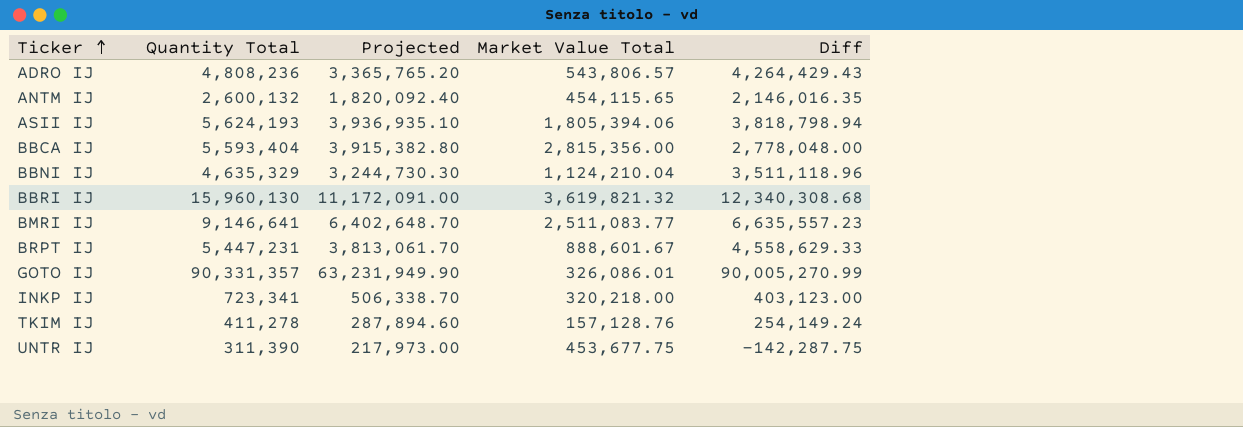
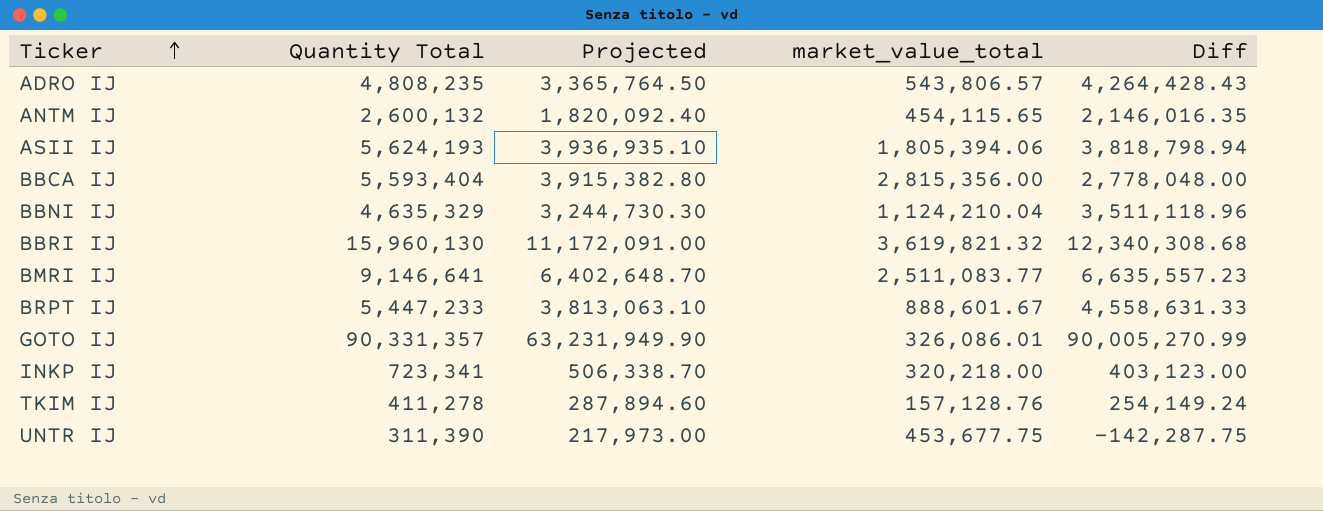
column name: Market Value Total -> market_value_total
ADRO IJ | Quantity Total: 4,808,236 -> 4,808,235
ADRO IJ | Projected: 3,365,765.20 -> 3,365,764.50
ADRO IJ | Diff: 4,264,429.43 -> 4,264,428.43
BRPT IJ | Quantity Total: 5,447,231 -> 5,447,233
BRPT IJ | Projected: 3,813,061.70 -> 3,813,063.10
BRPT IJ | Diff: 4,558,629.33 -> 4,558,631.33

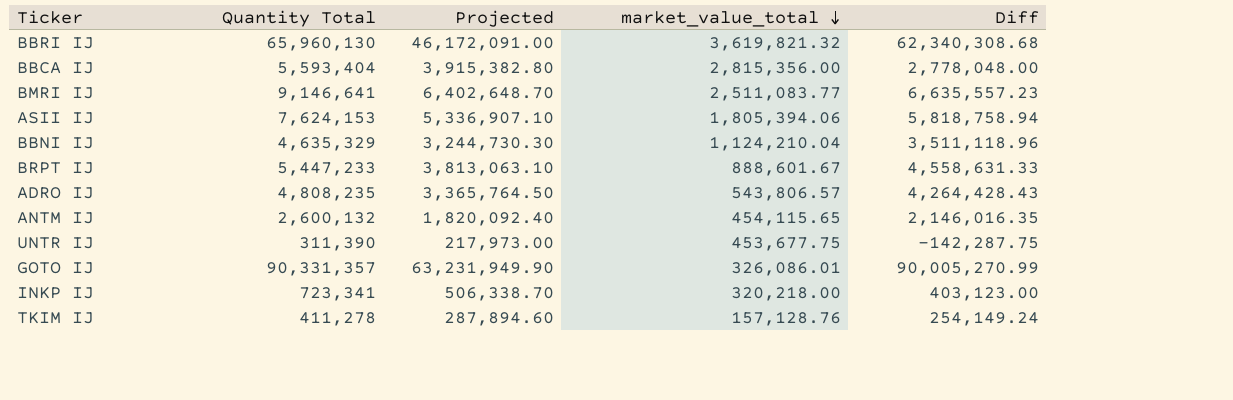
row order: Ticker ascending -> market_value_total descending
BBRI IJ | Quantity Total: 15,960,130 -> 65,960,130
BBRI IJ | Projected: 11,172,091.00 -> 46,172,091.00
BBRI IJ | Diff: 12,340,308.68 -> 62,340,308.68
ASII IJ | Quantity Total: 5,624,193 -> 7,624,153
ASII IJ | Projected: 3,936,935.10 -> 5,336,907.10
ASII IJ | Diff: 3,818,798.94 -> 5,818,758.94

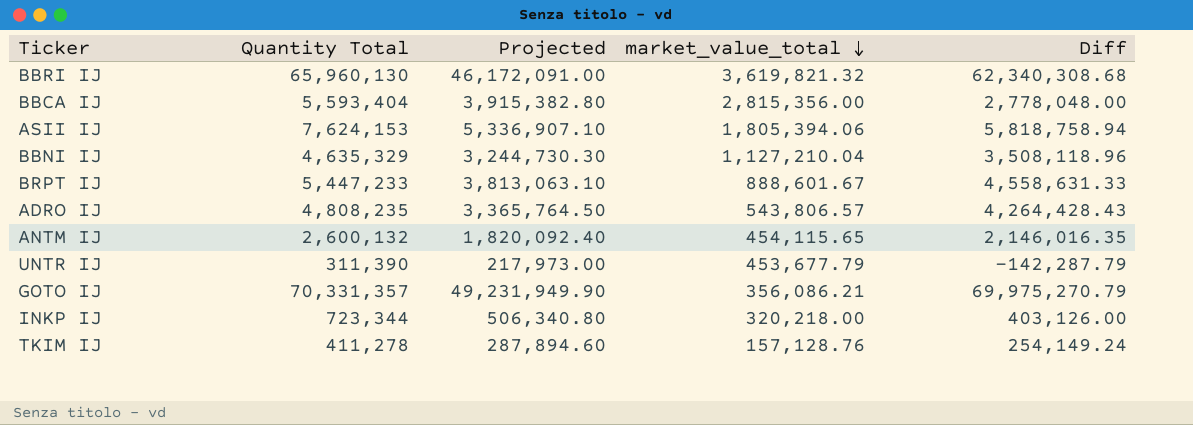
row BMRI IJ: 9,146,641 | 6,402,648.70 | 2,511,083.77 | 6,635,557.23 -> none
BBNI IJ | market_value_total: 1,124,210.04 -> 1,127,210.04
BBNI IJ | Diff: 3,511,118.96 -> 3,508,118.96
UNTR IJ | market_value_total: 453,677.75 -> 453,677.79
UNTR IJ | Diff: -142,287.75 -> -142,287.79
GOTO IJ | Quantity Total: 90,331,357 -> 70,331,357
GOTO IJ | Projected: 63,231,949.90 -> 49,231,949.90
GOTO IJ | market_value_total: 326,086.01 -> 356,086.21
GOTO IJ | Diff: 90,005,270.99 -> 69,975,270.79
INKP IJ | Quantity Total: 723,341 -> 723,344
INKP IJ | Projected: 506,338.70 -> 506,340.80
INKP IJ | Diff: 403,123.00 -> 403,126.00

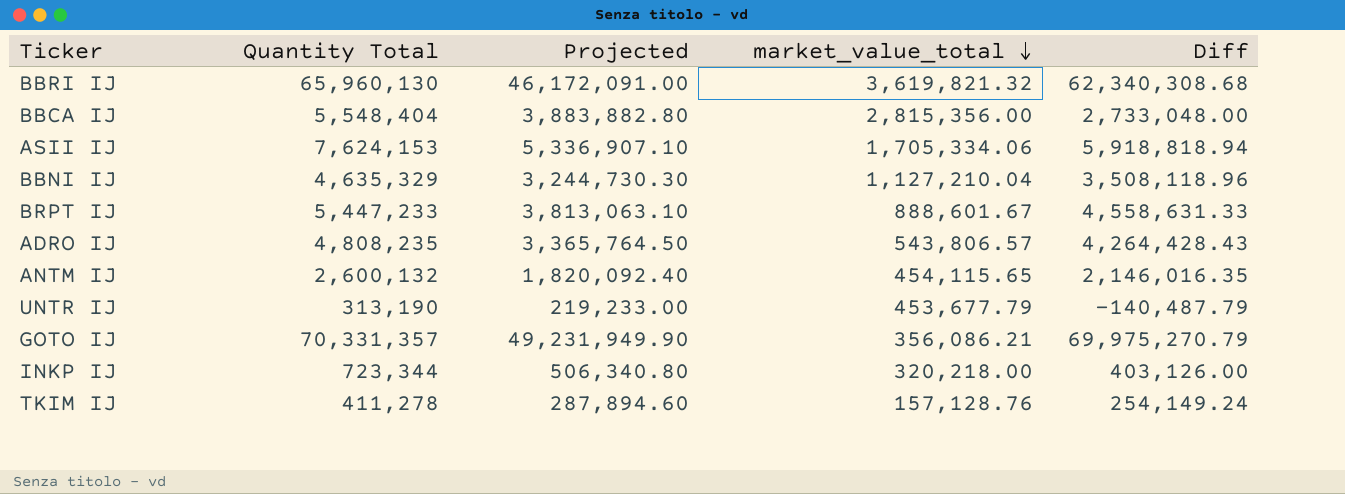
BBCA IJ | Quantity Total: 5,593,404 -> 5,548,404
BBCA IJ | Projected: 3,915,382.80 -> 3,883,882.80
BBCA IJ | Diff: 2,778,048.00 -> 2,733,048.00
ASII IJ | market_value_total: 1,805,394.06 -> 1,705,334.06
ASII IJ | Diff: 5,818,758.94 -> 5,918,818.94
UNTR IJ | Quantity Total: 311,390 -> 313,190
UNTR IJ | Projected: 217,973.00 -> 219,233.00
UNTR IJ | Diff: -142,287.79 -> -140,487.79

